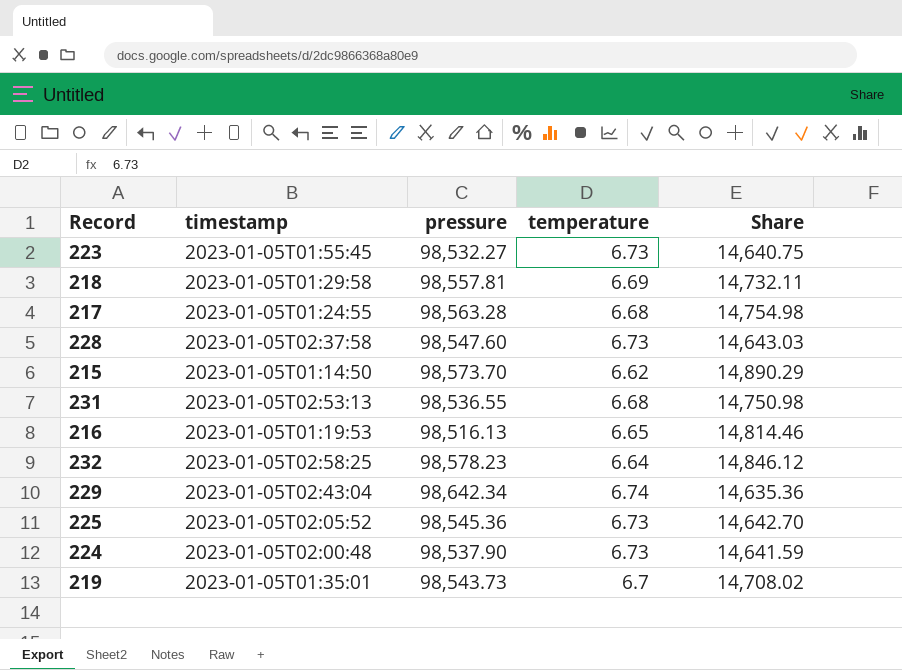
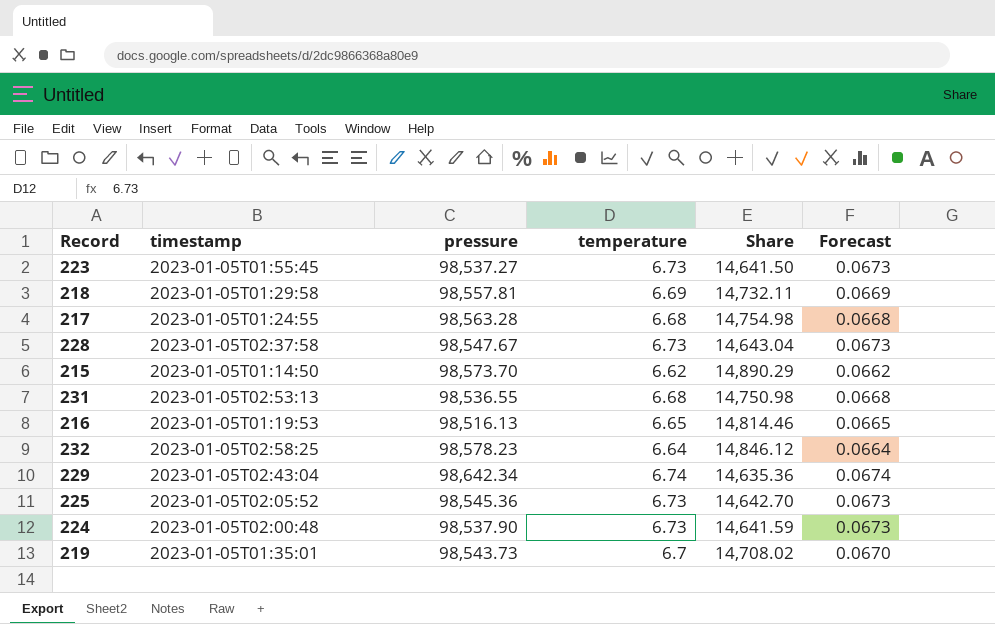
column Forecast | formula: none -> [temperature] * 0.01
223 | pressure: 98,532.27 -> 98,537.27
223 | Share: 14,640.75 -> 14,641.50
228 | pressure: 98,547.60 -> 98,547.67
228 | Share: 14,643.03 -> 14,643.04

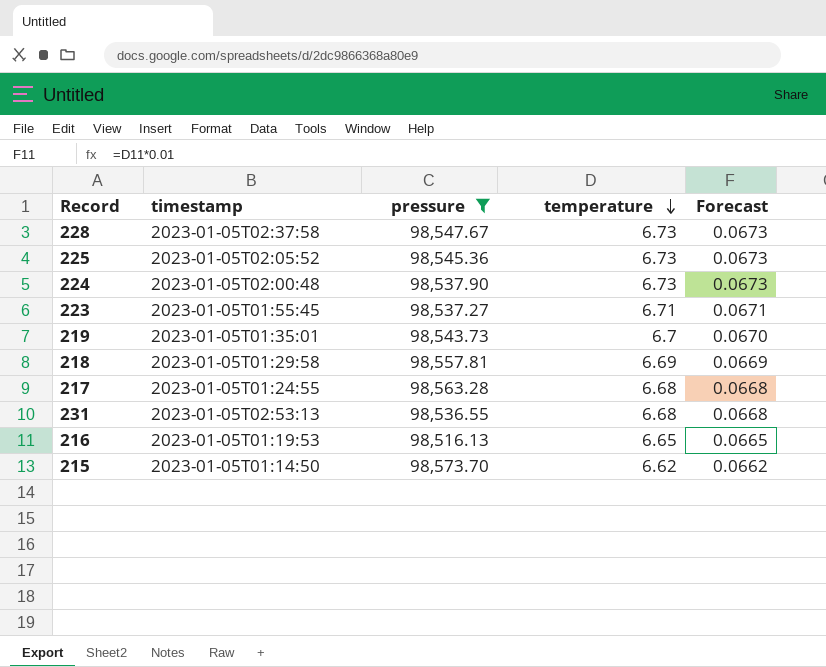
filter: none -> pressure <= 98,573.70
row order: none -> temperature descending
column Share | formula: [pressure] / [temperature] -> none
223 | temperature: 6.73 -> 6.71
223 | Forecast: 0.0673 -> 0.0671

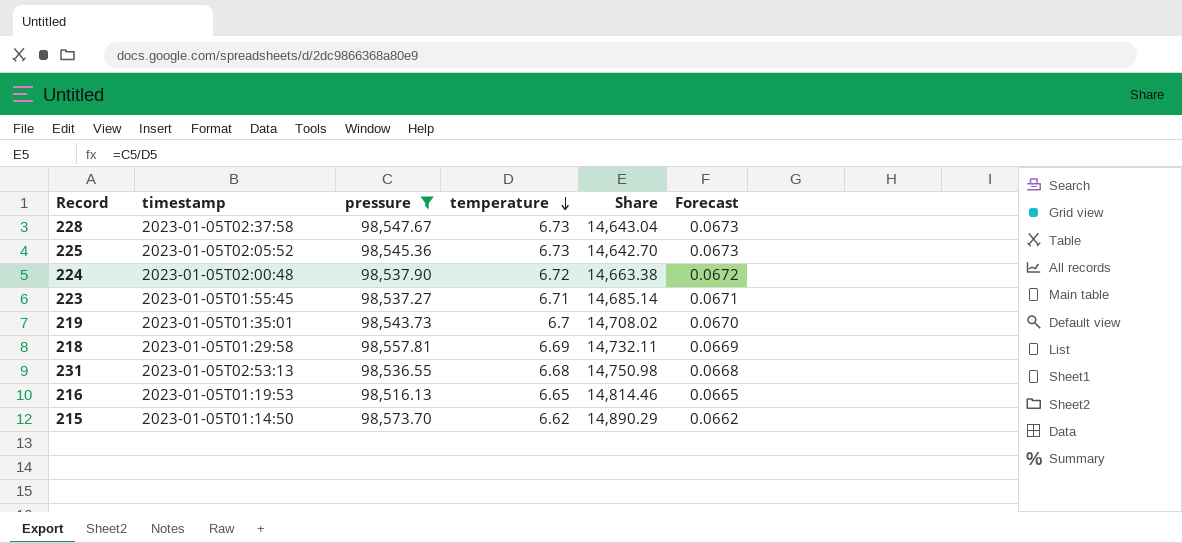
column Share | formula: none -> [pressure] / [temperature]
row 217: 2023-01-05T01:24:55 | 98,563.28 | 6.68 | 0.0668 -> none
224 | temperature: 6.73 -> 6.72
224 | Forecast: 0.0673 -> 0.0672

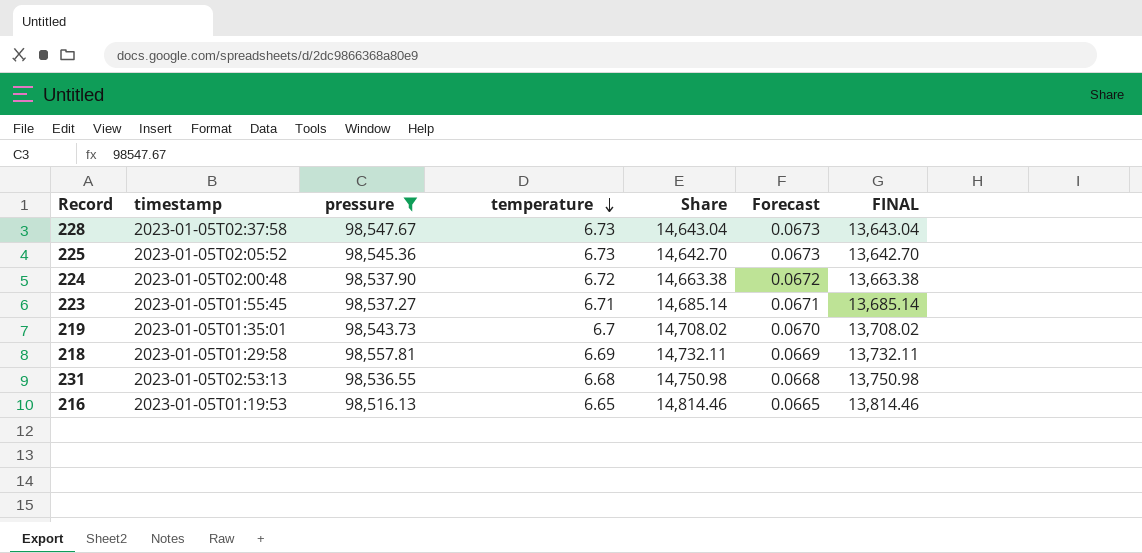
column FINAL | formula: none -> [Share] - 1000
row 215: 2023-01-05T01:14:50 | 98,573.70 | 6.62 | 14,890.29 | 0.0662 -> none

